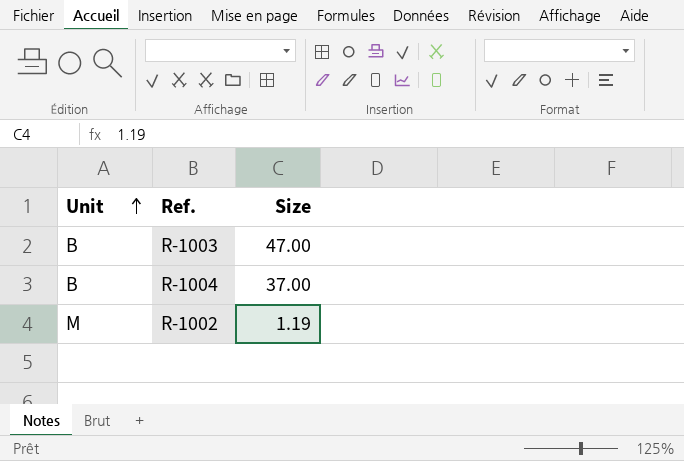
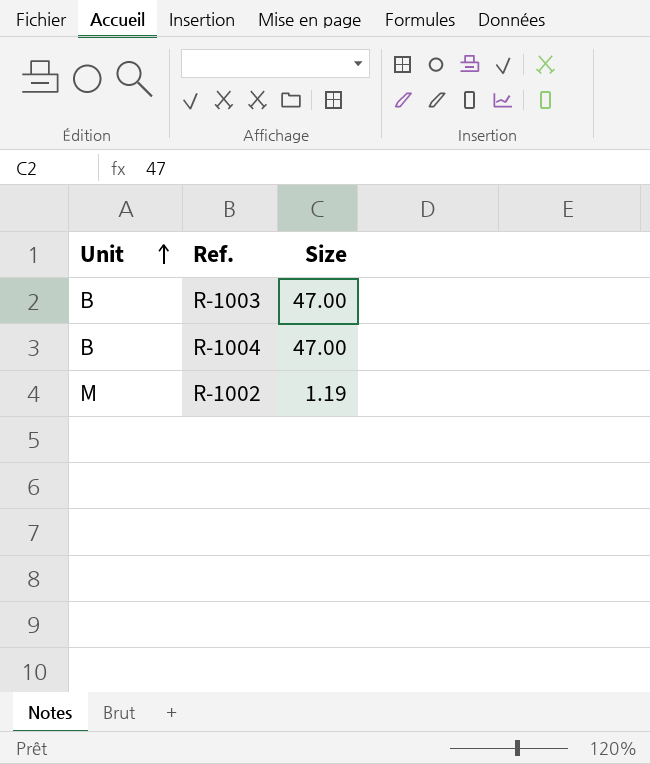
R-1004 | Size: 37.00 -> 47.00

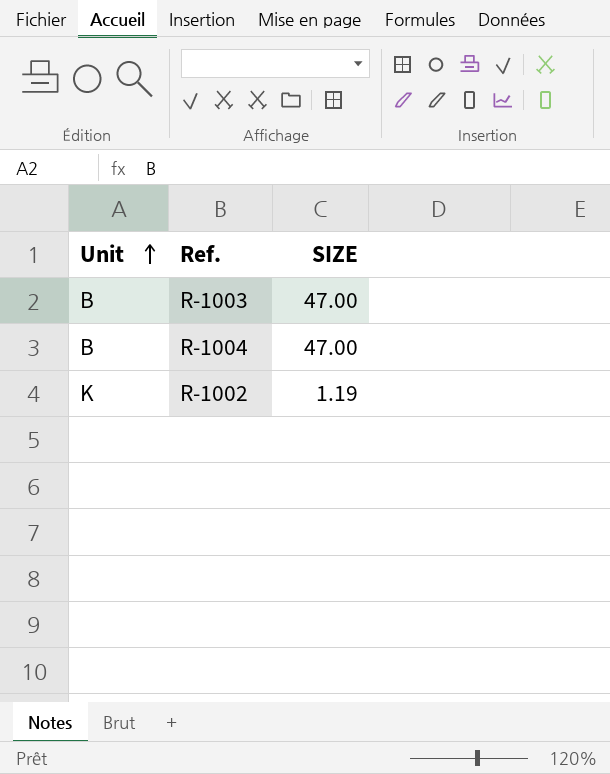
column name: Size -> SIZE
R-1002 | Unit: M -> K

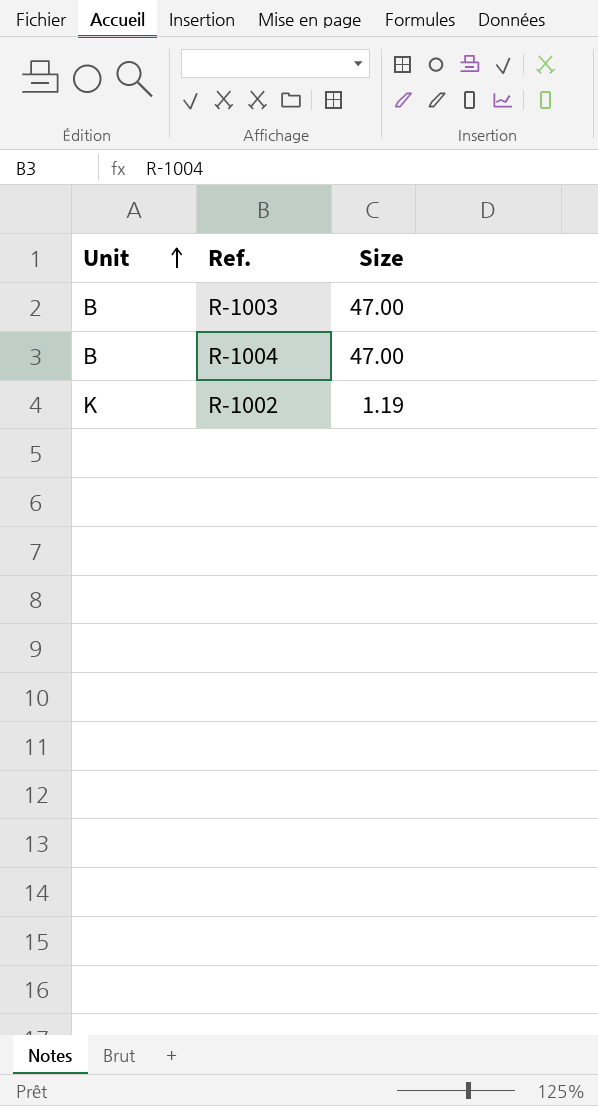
column name: SIZE -> Size

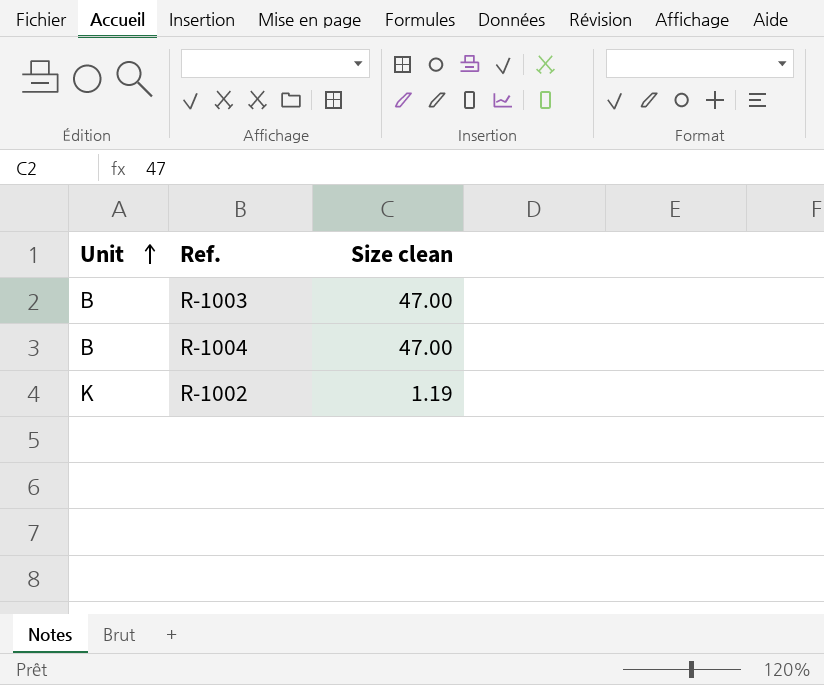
column name: Size -> Size clean

